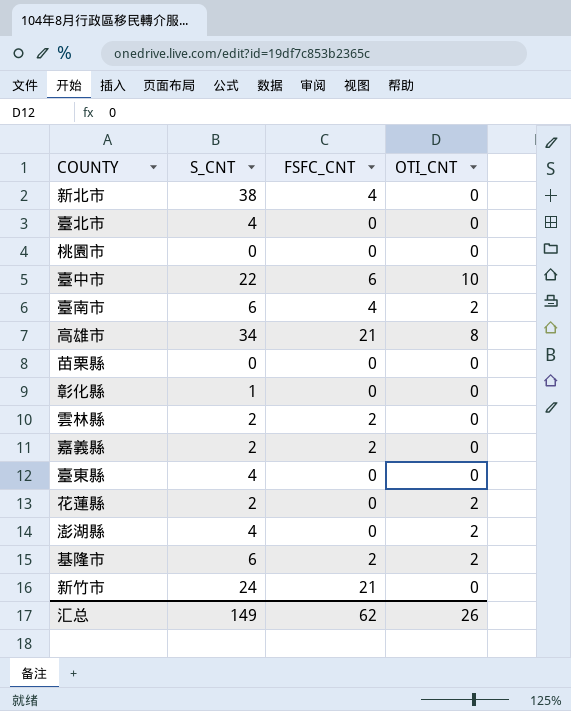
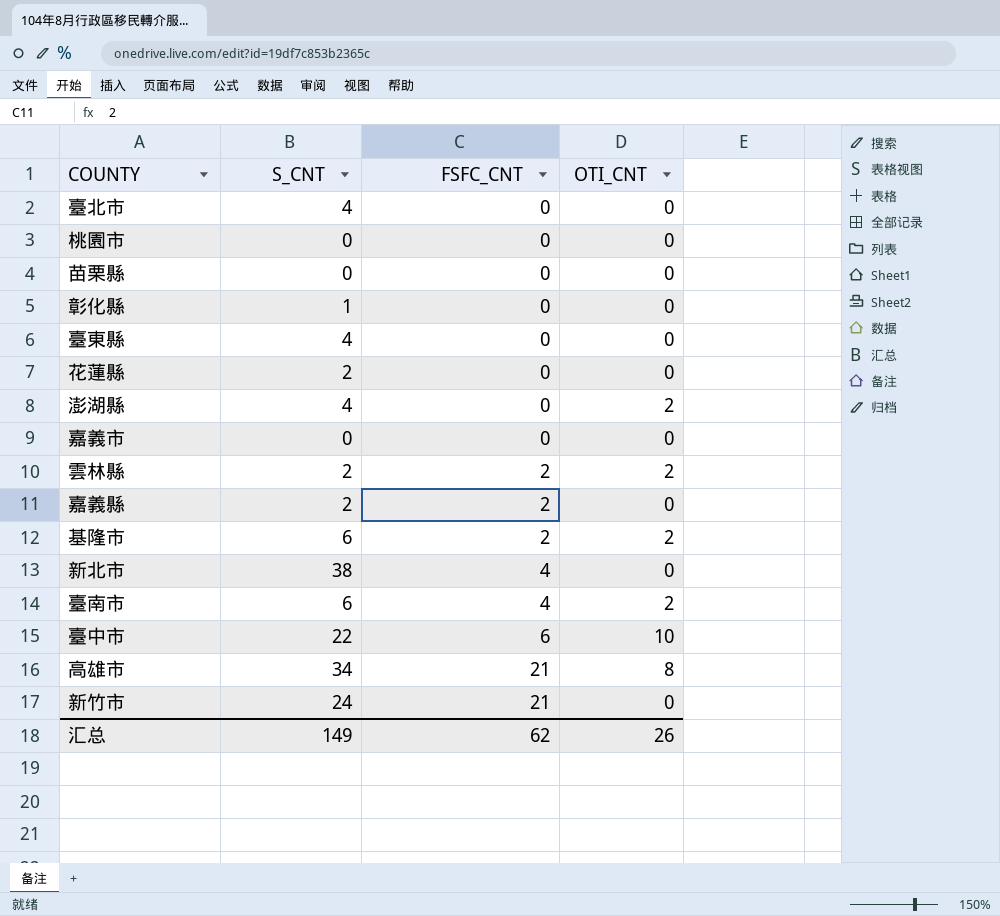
row order: none -> FSFC_CNT ascending
花蓮縣 | OTI_CNT: 2 -> 0
row 嘉義市: none -> 0 | 0 | 0
雲林縣 | OTI_CNT: 0 -> 2

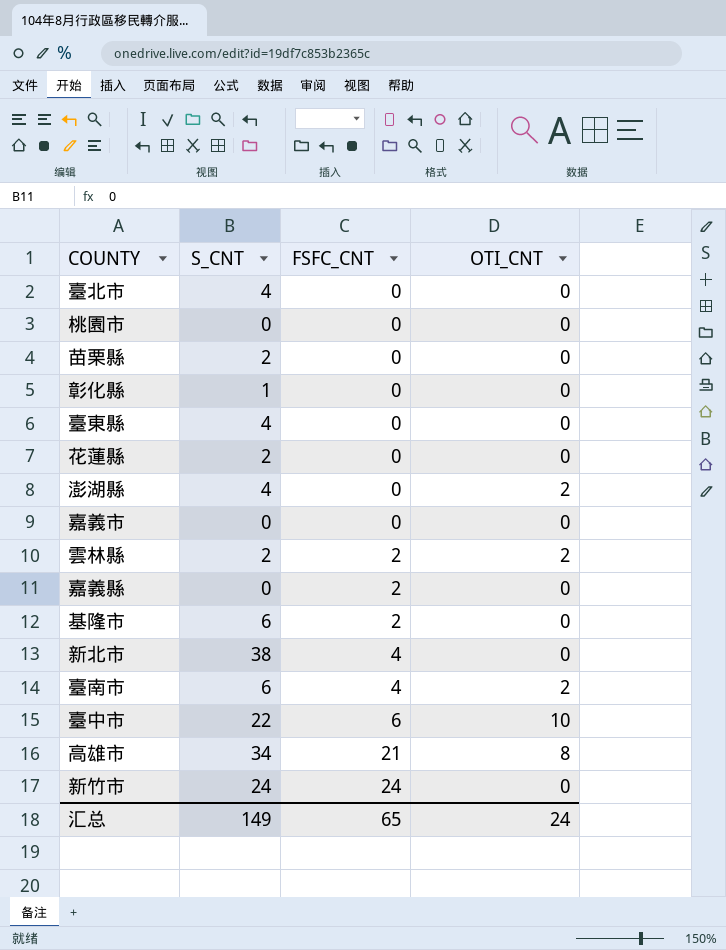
苗栗縣 | S_CNT: 0 -> 2
嘉義縣 | S_CNT: 2 -> 0
基隆市 | OTI_CNT: 2 -> 0
新竹市 | FSFC_CNT: 21 -> 24
汇总 | FSFC_CNT: 62 -> 65
汇总 | OTI_CNT: 26 -> 24

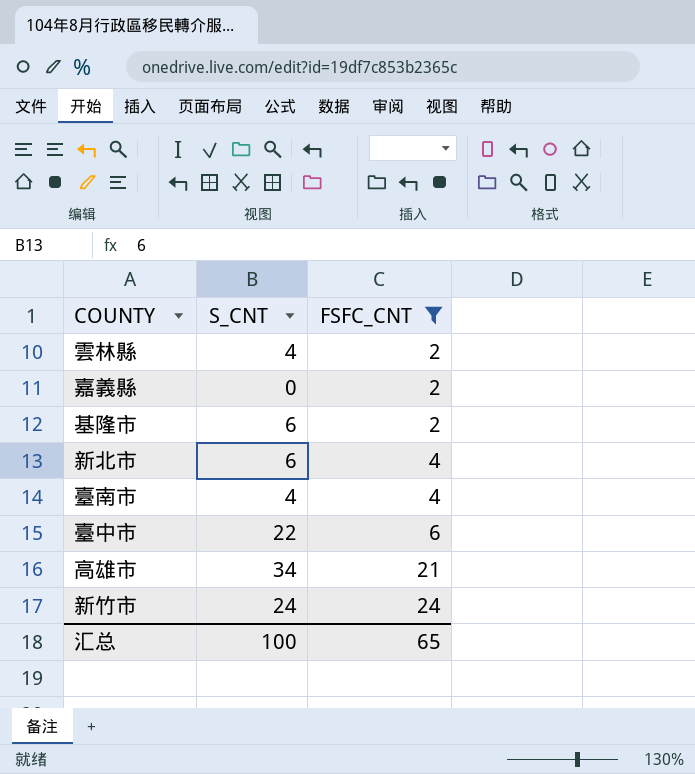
filter: none -> FSFC_CNT != 0
column OTI_CNT | position: 4 -> none
雲林縣 | S_CNT: 2 -> 4
新北市 | S_CNT: 38 -> 6
臺南市 | S_CNT: 6 -> 4
汇总 | S_CNT: 149 -> 100

